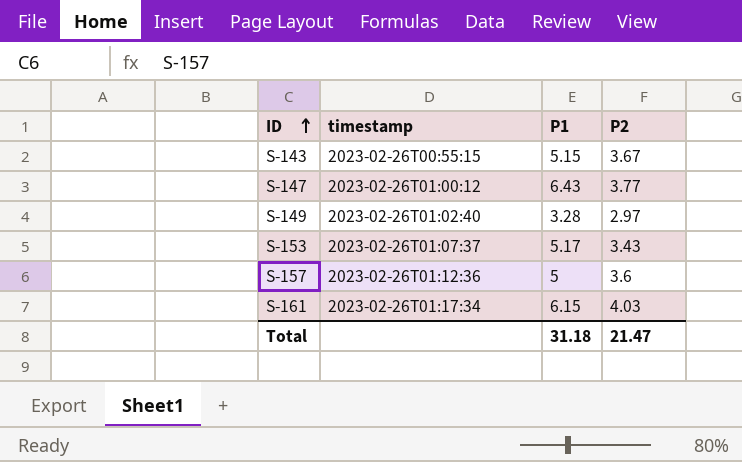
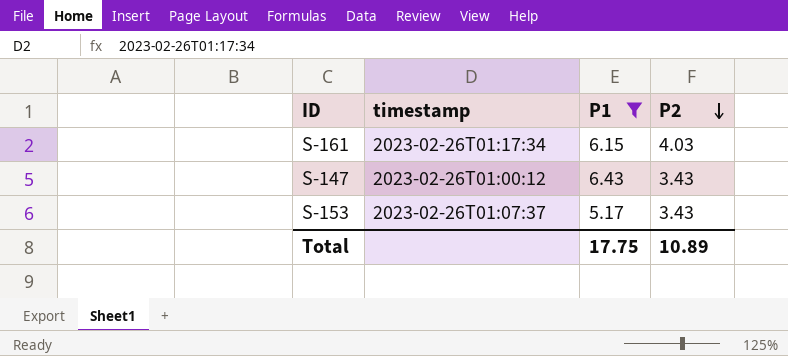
filter: none -> P1 >= 5.17
row order: ID ascending -> P2 descending
S-147 | P2: 3.77 -> 3.43
Total | P1: 31.18 -> 17.75
Total | P2: 21.47 -> 10.89

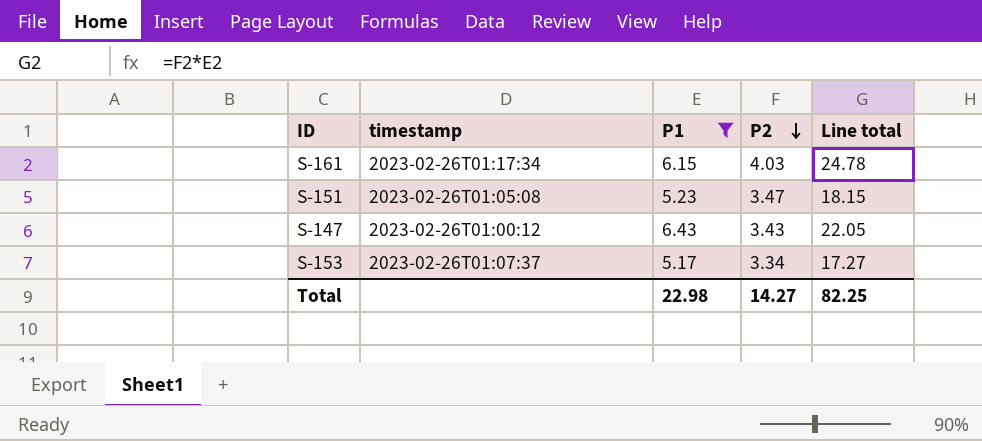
column Line total | formula: none -> [P1] * [P2]
row S-151: none -> 2023-02-26T01:05:08 | 5.23 | 3.47 | 18.15
S-153 | P2: 3.43 -> 3.34
Total | P1: 17.75 -> 22.98
Total | P2: 10.89 -> 14.27

